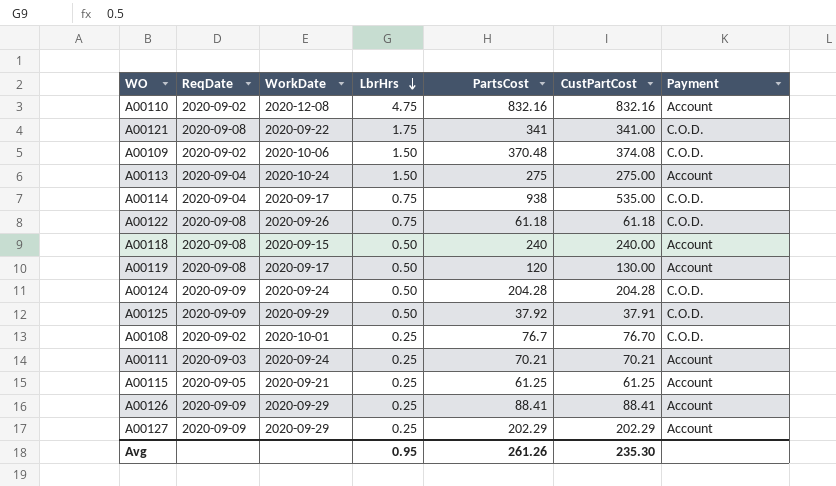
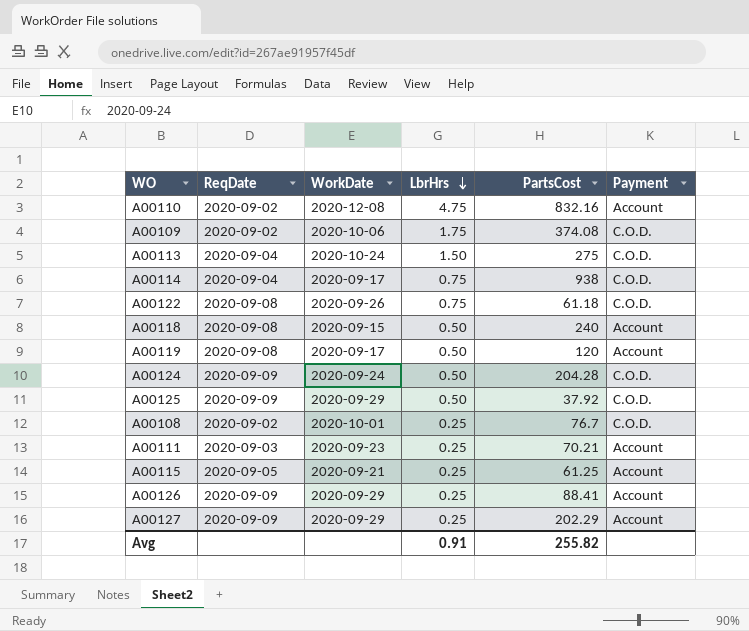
column CustPartCost | position: 6 -> none
row A00121: 2020-09-08 | 2020-09-22 | 1.75 | 341 | 341.00 | C.O.D. -> none
A00109 | LbrHrs: 1.50 -> 1.75
A00109 | PartsCost: 370.48 -> 374.08
A00113 | Payment: Account -> C.O.D.
A00111 | WorkDate: 2020-09-24 -> 2020-09-23
Avg | LbrHrs: 0.95 -> 0.91
Avg | PartsCost: 261.26 -> 255.82

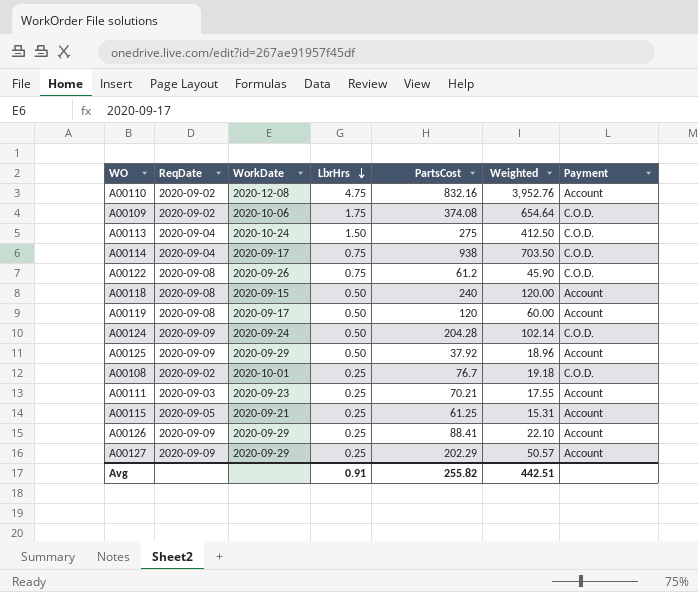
column Weighted | formula: none -> [LbrHrs] * [PartsCost]
A00122 | PartsCost: 61.18 -> 61.2
A00125 | Payment: C.O.D. -> Account

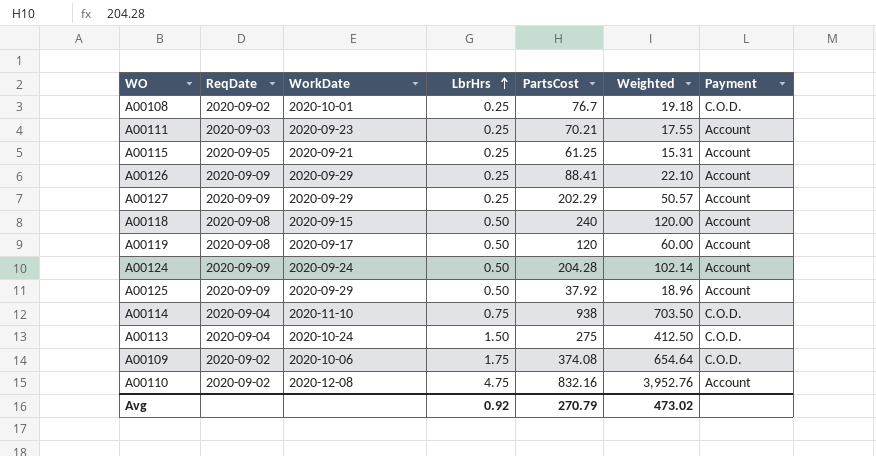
row order: LbrHrs descending -> LbrHrs ascending
row A00122: 2020-09-08 | 2020-09-26 | 0.75 | 61.2 | 45.90 | C.O.D. -> none
A00124 | Payment: C.O.D. -> Account
A00114 | WorkDate: 2020-09-17 -> 2020-11-10
Avg | LbrHrs: 0.91 -> 0.92
Avg | PartsCost: 255.82 -> 270.79
Avg | Weighted: 442.51 -> 473.02

